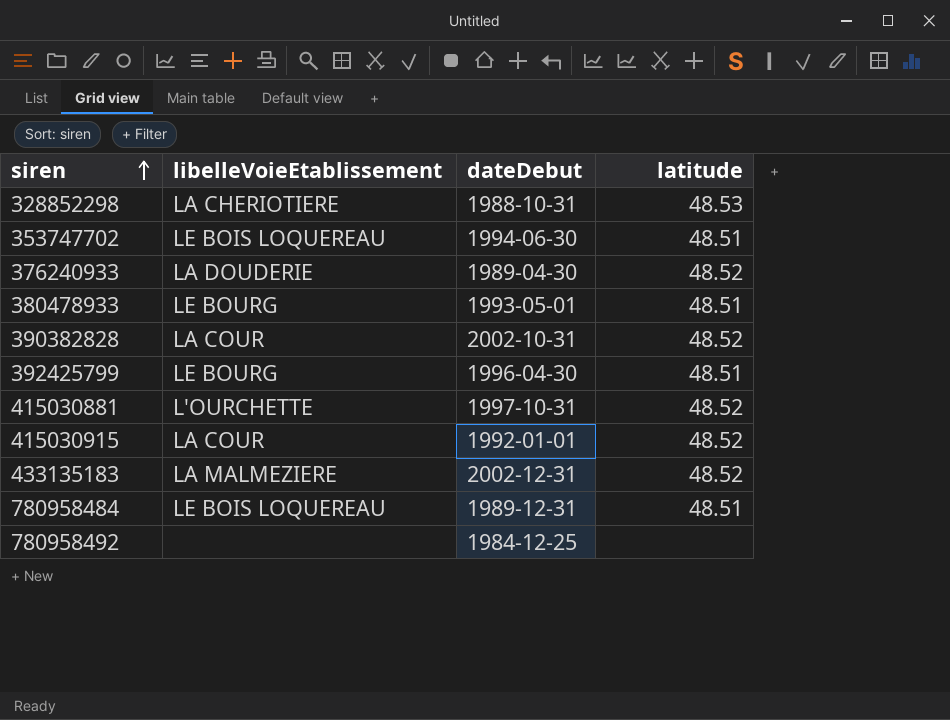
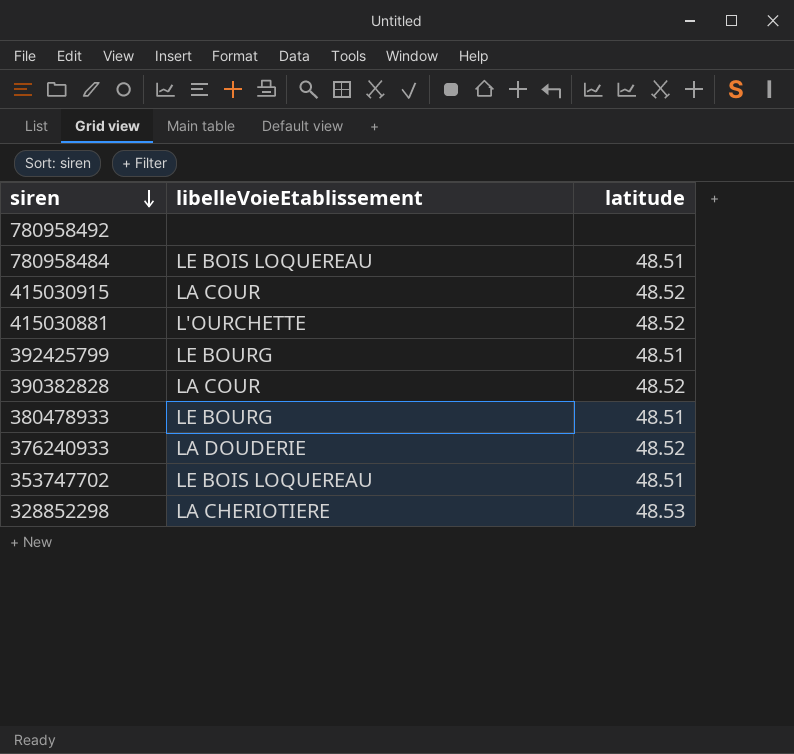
row order: siren ascending -> siren descending
column dateDebut | position: 3 -> none
row 433135183: LA MALMEZIERE | 2002-12-31 | 48.52 -> none

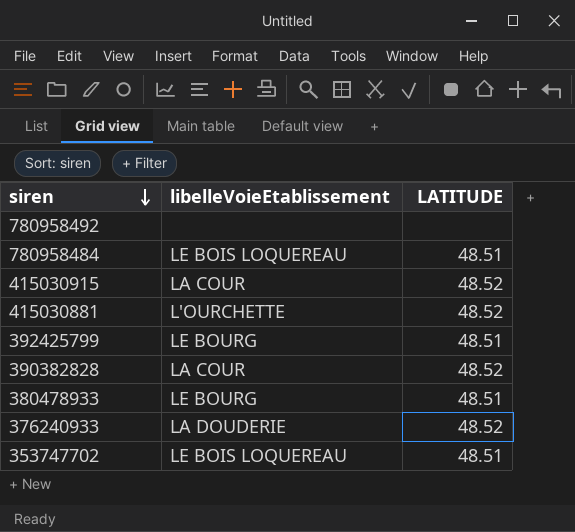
column name: latitude -> LATITUDE
row 328852298: LA CHERIOTIERE | 48.53 -> none

